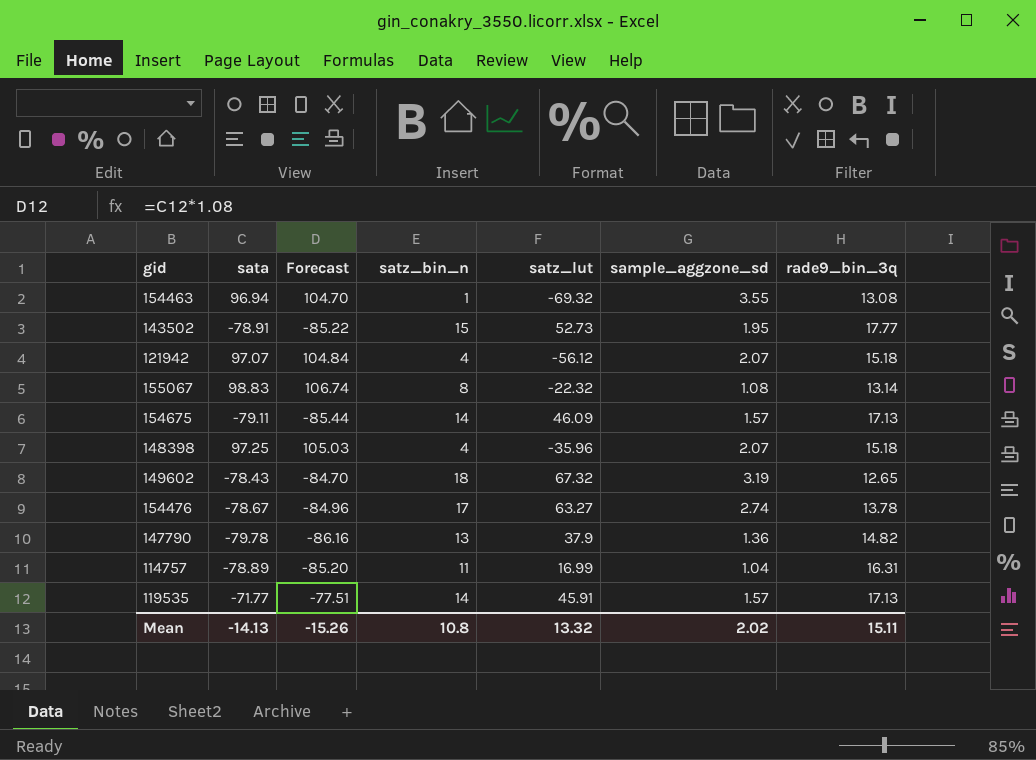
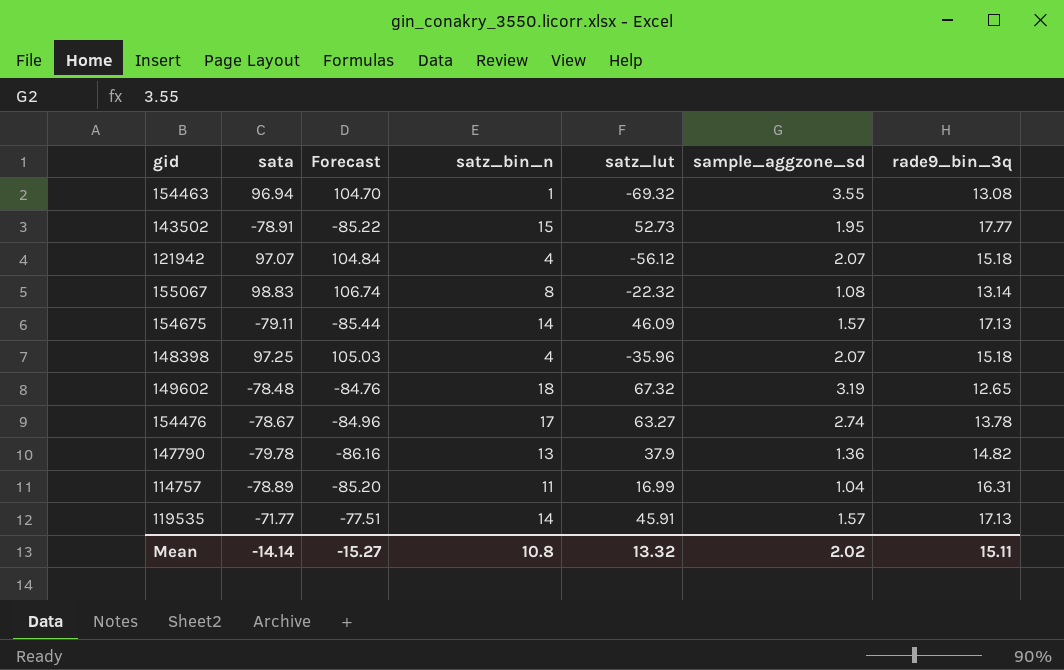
149602 | sata: -78.43 -> -78.48
149602 | Forecast: -84.70 -> -84.76
Mean | sata: -14.13 -> -14.14
Mean | Forecast: -15.26 -> -15.27

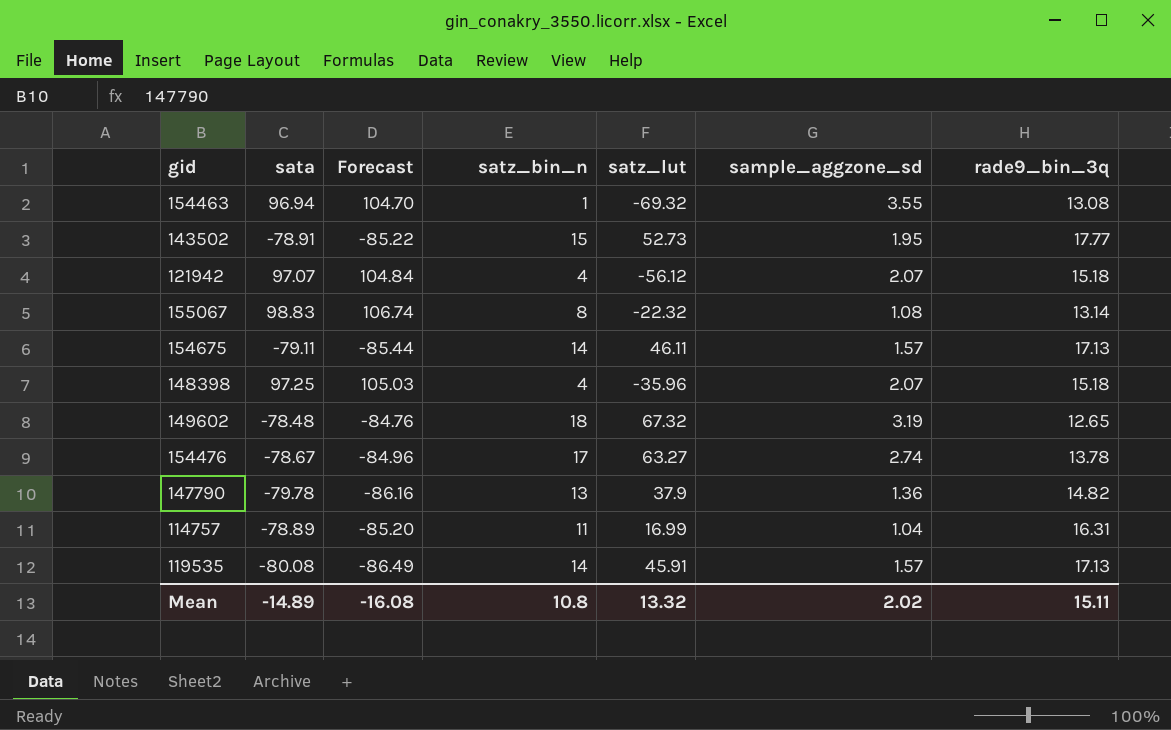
154675 | satz_lut: 46.09 -> 46.11
119535 | sata: -71.77 -> -80.08
119535 | Forecast: -77.51 -> -86.49
Mean | sata: -14.14 -> -14.89
Mean | Forecast: -15.27 -> -16.08

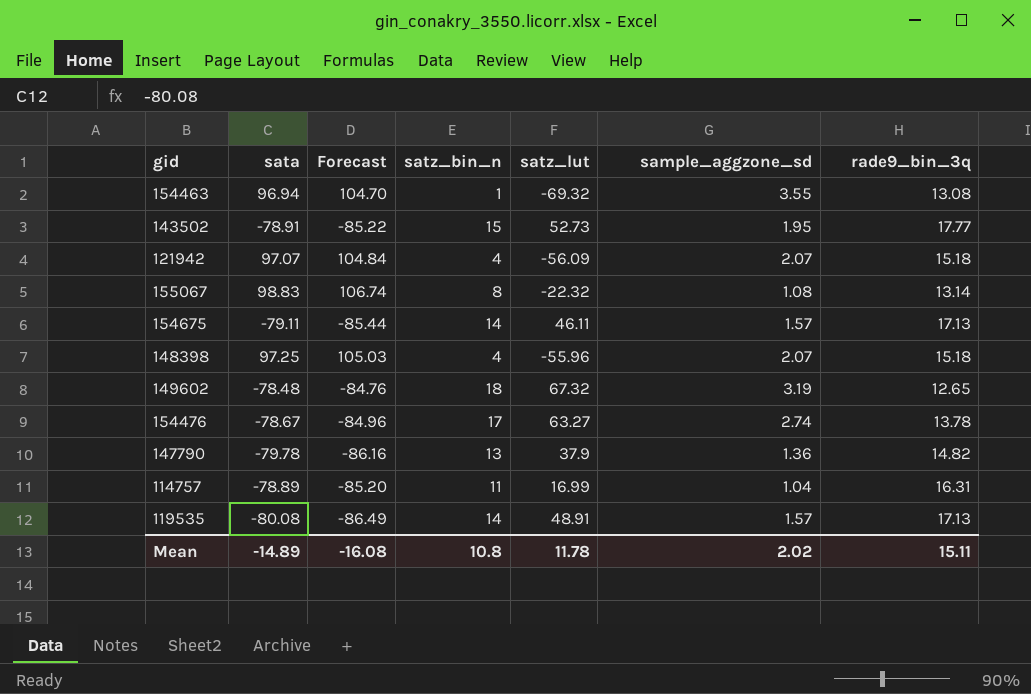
121942 | satz_lut: -56.12 -> -56.09
148398 | satz_lut: -35.96 -> -55.96
119535 | satz_lut: 45.91 -> 48.91
Mean | satz_lut: 13.32 -> 11.78

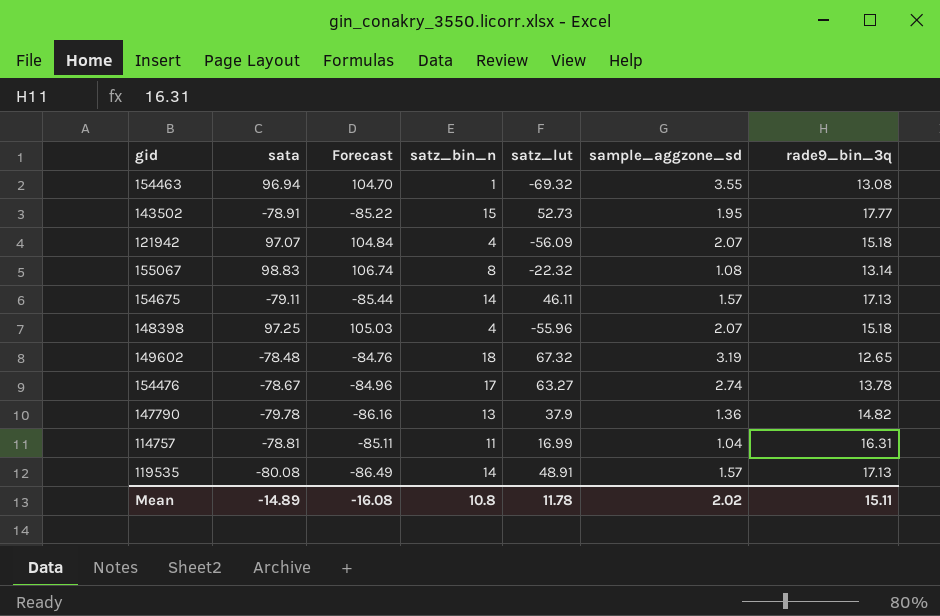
114757 | sata: -78.89 -> -78.81
114757 | Forecast: -85.20 -> -85.11

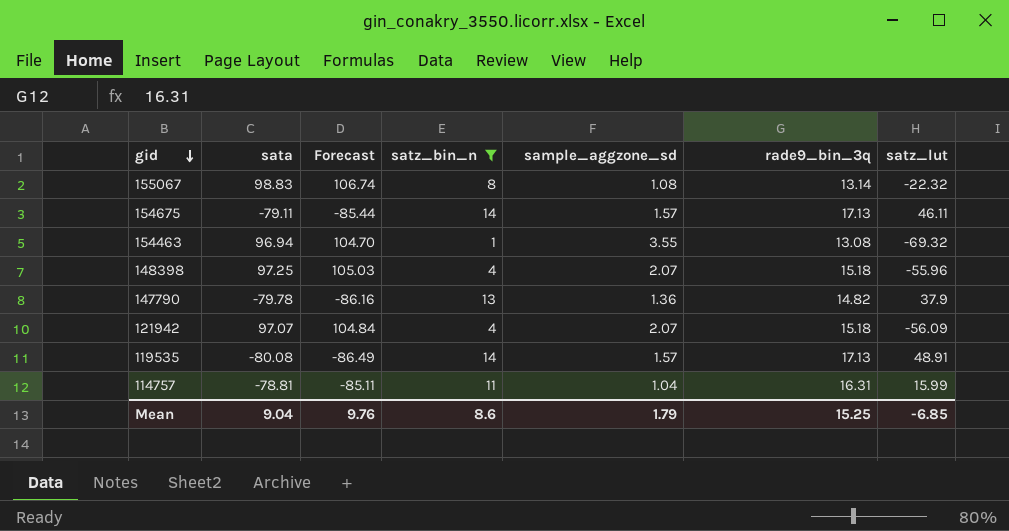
filter: none -> satz_bin_n <= 14
row order: none -> gid descending
column satz_lut | position: 5 -> 7
114757 | satz_lut: 16.99 -> 15.99
Mean | sata: -14.89 -> 9.04
Mean | Forecast: -16.08 -> 9.76
Mean | satz_bin_n: 10.8 -> 8.6
Mean | sample_aggzone_sd: 2.02 -> 1.79
Mean | rade9_bin_3q: 15.11 -> 15.25
Mean | satz_lut: 11.78 -> -6.85

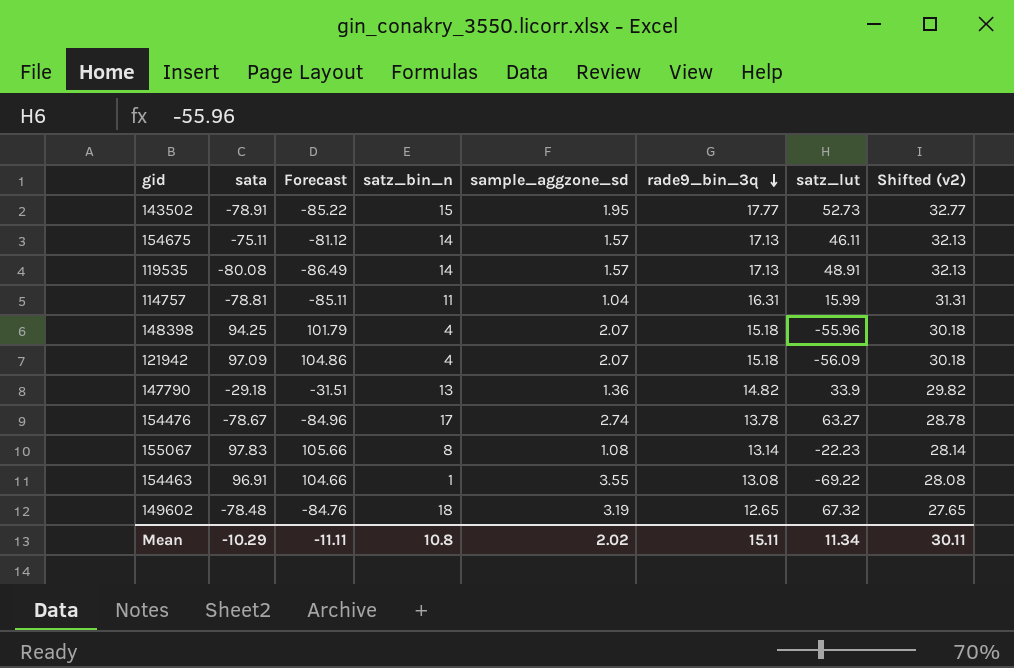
filter: satz_bin_n <= 14 -> none
row order: gid descending -> rade9_bin_3q descending
column Shifted (v2) | formula: none -> [rade9_bin_3q] + 15
154675 | sata: -79.11 -> -75.11
154675 | Forecast: -85.44 -> -81.12
148398 | sata: 97.25 -> 94.25
148398 | Forecast: 105.03 -> 101.79
121942 | sata: 97.07 -> 97.09
121942 | Forecast: 104.84 -> 104.86
147790 | sata: -79.78 -> -29.18
147790 | Forecast: -86.16 -> -31.51
147790 | satz_lut: 37.9 -> 33.9
155067 | sata: 98.83 -> 97.83
155067 | Forecast: 106.74 -> 105.66
155067 | satz_lut: -22.32 -> -22.23
154463 | sata: 96.94 -> 96.91
154463 | Forecast: 104.70 -> 104.66
154463 | satz_lut: -69.32 -> -69.22
Mean | sata: 9.04 -> -10.29
Mean | Forecast: 9.76 -> -11.11
Mean | satz_bin_n: 8.6 -> 10.8
Mean | sample_aggzone_sd: 1.79 -> 2.02
Mean | rade9_bin_3q: 15.25 -> 15.11
Mean | satz_lut: -6.85 -> 11.34

